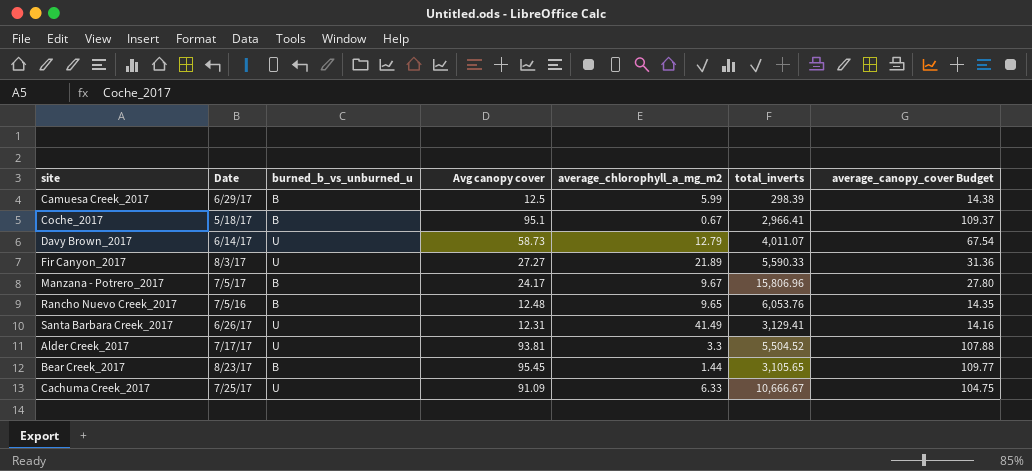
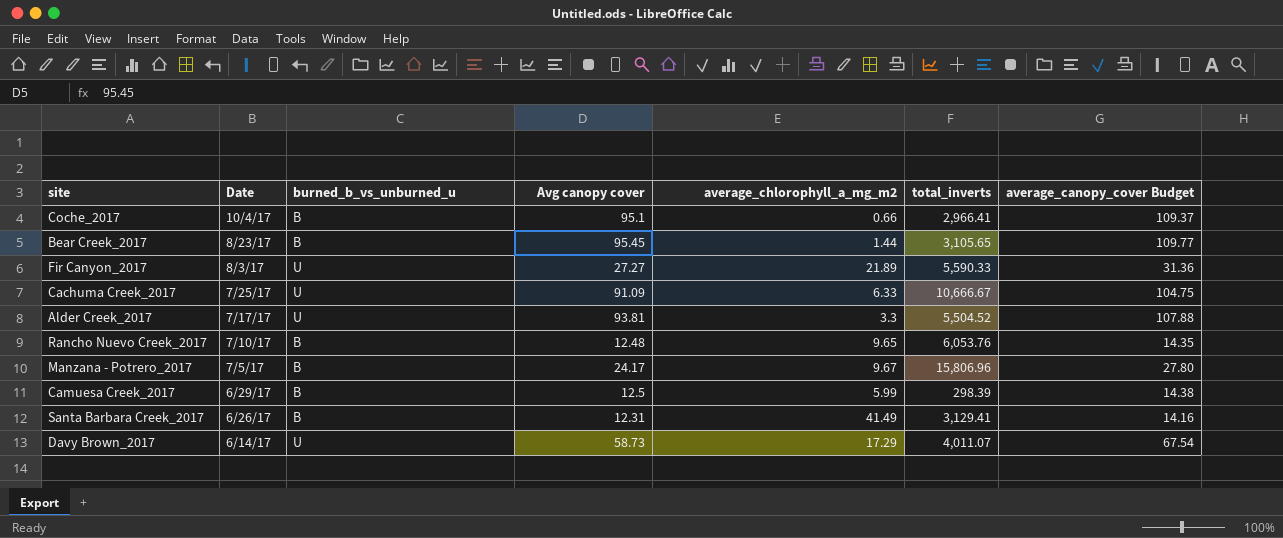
row order: none -> Date descending
Coche_2017 | Date: 5/18/17 -> 10/4/17
Coche_2017 | average_chlorophyll_a_mg_m2: 0.67 -> 0.66
Rancho Nuevo Creek_2017 | Date: 7/5/16 -> 7/10/17
Santa Barbara Creek_2017 | burned_b_vs_unburned_u: U -> B
Davy Brown_2017 | average_chlorophyll_a_mg_m2: 12.79 -> 17.29

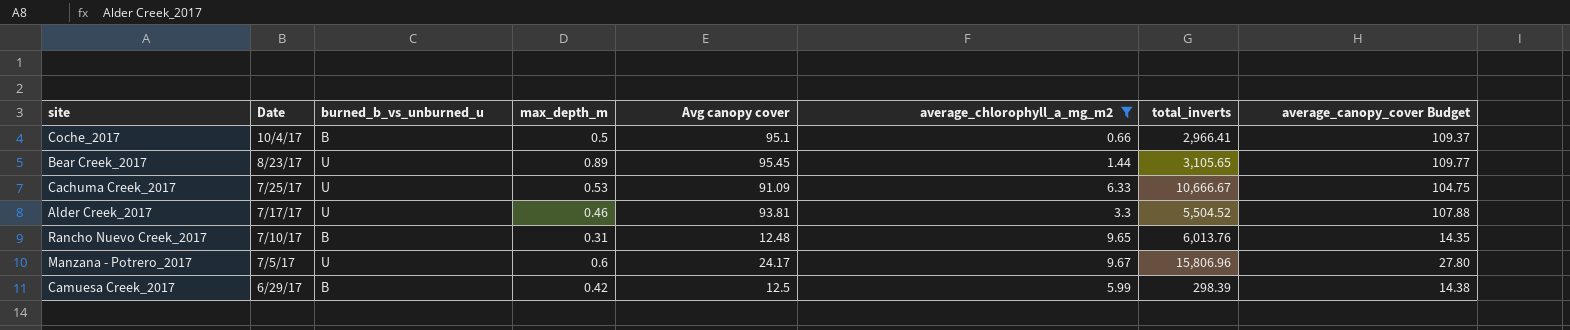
filter: none -> average_chlorophyll_a_mg_m2 <= 9.67
column max_depth_m | position: none -> 4
Bear Creek_2017 | burned_b_vs_unburned_u: B -> U
Rancho Nuevo Creek_2017 | total_inverts: 6,053.76 -> 6,013.76
Manzana - Potrero_2017 | burned_b_vs_unburned_u: B -> U

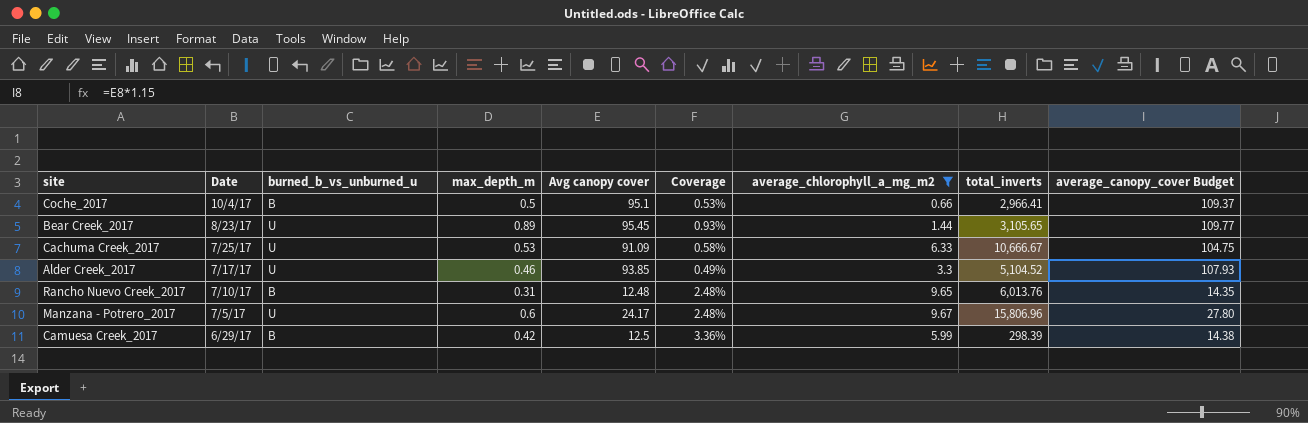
column Coverage | formula: none -> [max_depth_m] / [Avg canopy cover]
Alder Creek_2017 | Avg canopy cover: 93.81 -> 93.85
Alder Creek_2017 | total_inverts: 5,504.52 -> 5,104.52
Alder Creek_2017 | average_canopy_cover Budget: 107.88 -> 107.93

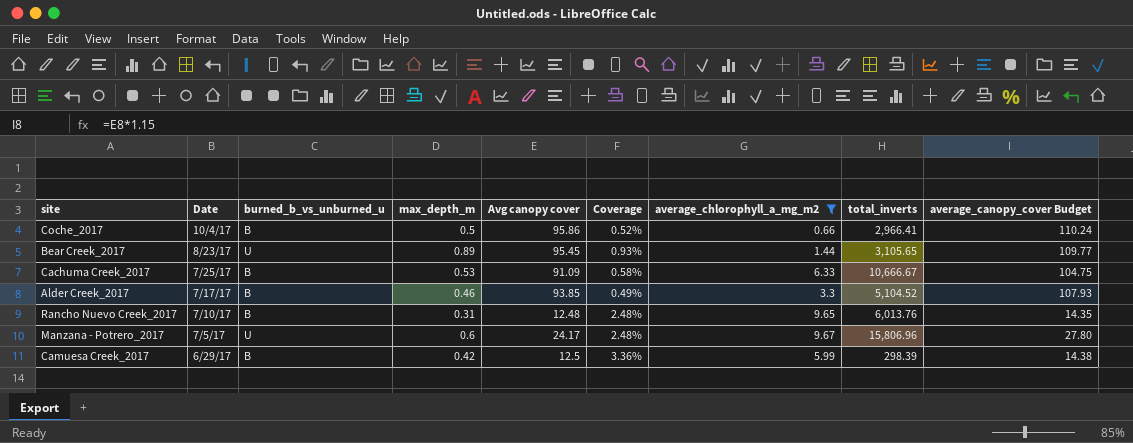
Coche_2017 | Avg canopy cover: 95.1 -> 95.86
Coche_2017 | Coverage: 0.53% -> 0.52%
Coche_2017 | average_canopy_cover Budget: 109.37 -> 110.24
Cachuma Creek_2017 | burned_b_vs_unburned_u: U -> B
Alder Creek_2017 | burned_b_vs_unburned_u: U -> B

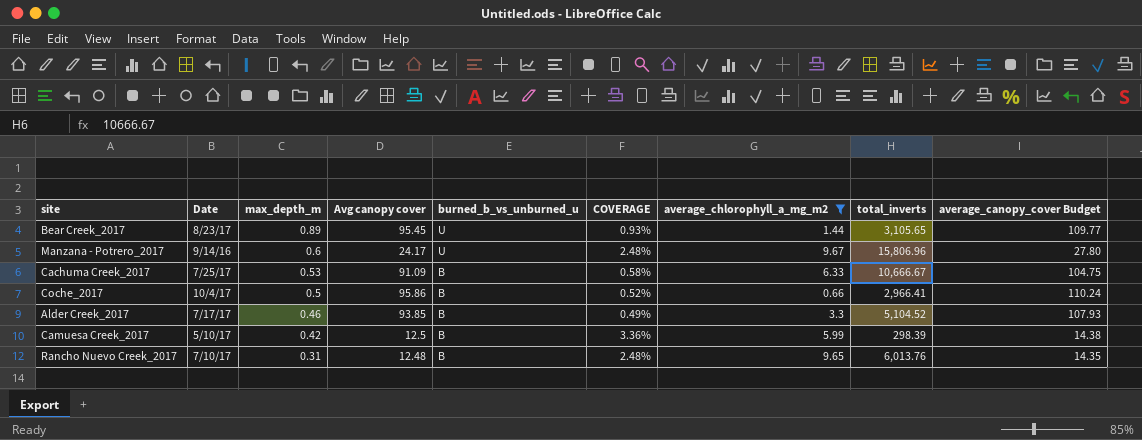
row order: Date descending -> max_depth_m descending
column burned_b_vs_unburned_u | position: 3 -> 5
column name: Coverage -> COVERAGE
Manzana - Potrero_2017 | Date: 7/5/17 -> 9/14/16
Camuesa Creek_2017 | Date: 6/29/17 -> 5/10/17

